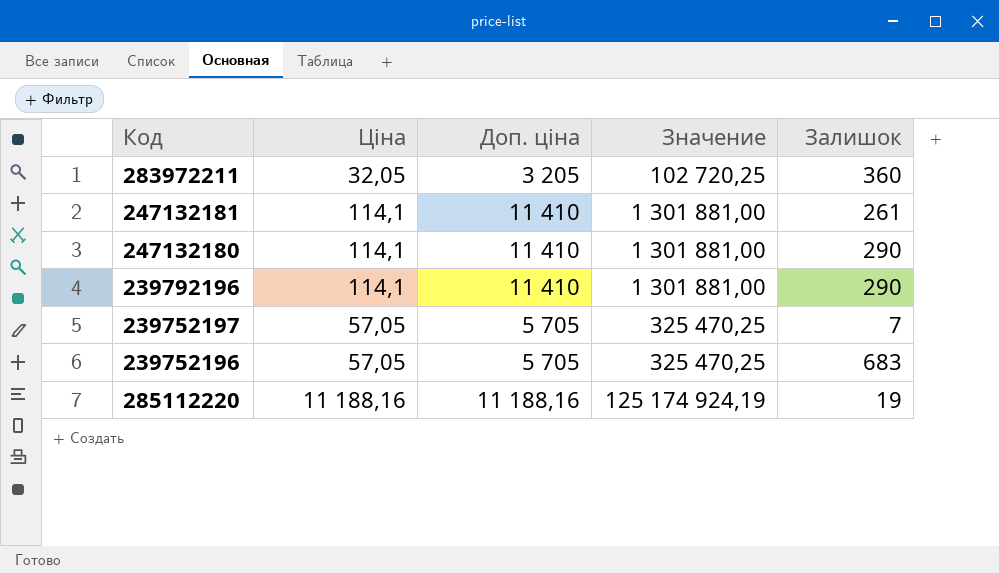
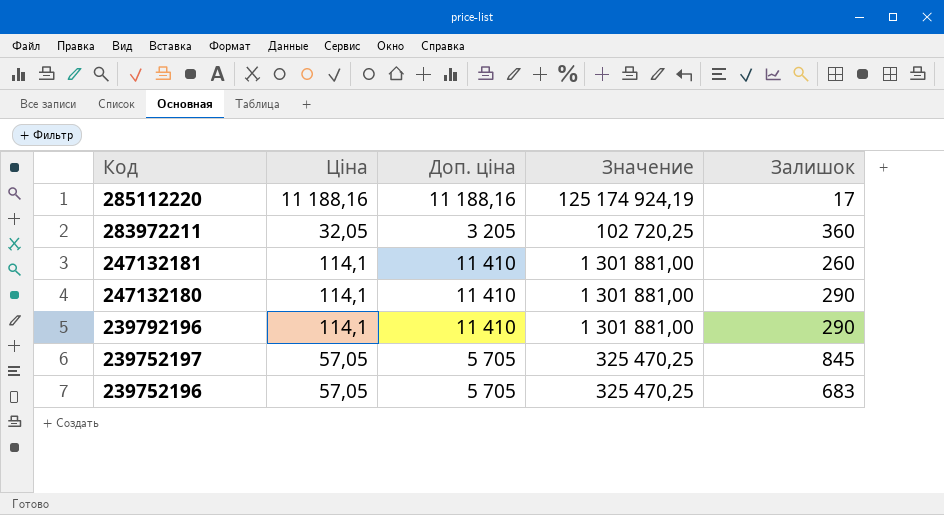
row order: none -> Код descending
285112220 | Залишок: 19 -> 17
247132181 | Залишок: 261 -> 260
239752197 | Залишок: 7 -> 845

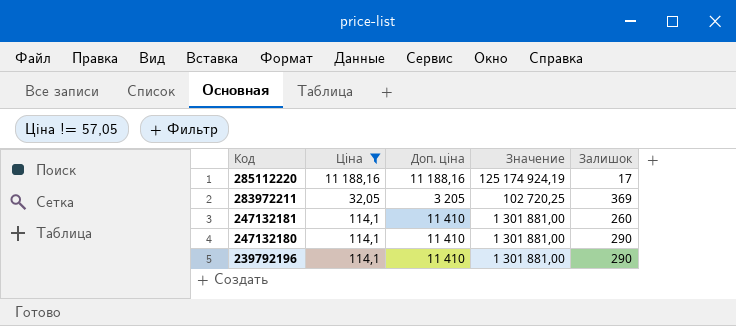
filter: none -> Ціна != 57,05
283972211 | Залишок: 360 -> 369

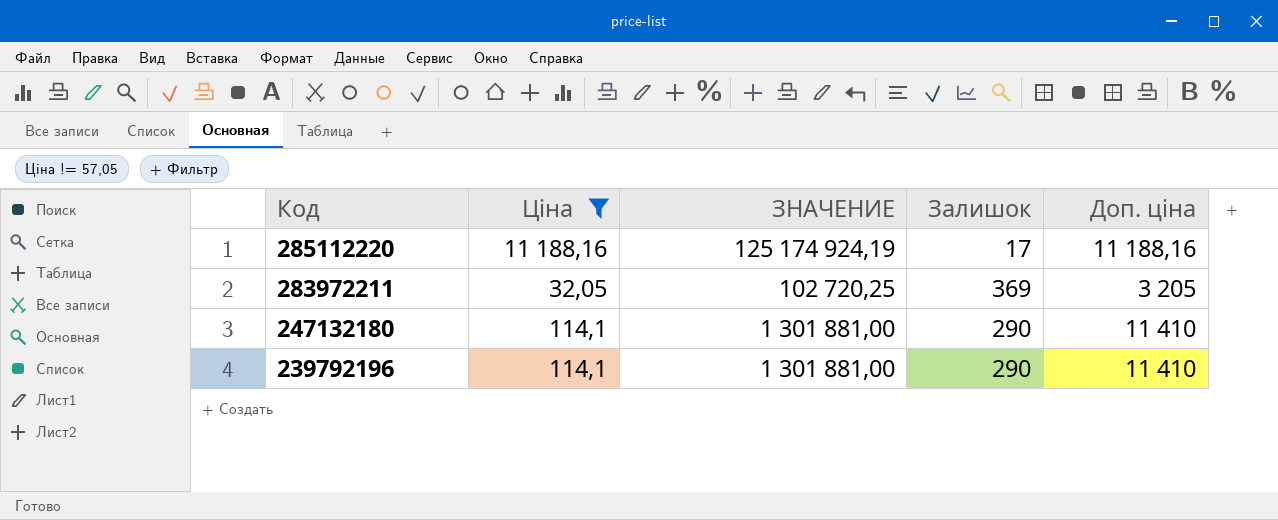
column name: Значение -> ЗНАЧЕНИЕ
column Доп. ціна | position: 3 -> 5
row 247132181: 114,1 | 11 410 | 1 301 881,00 | 260 -> none

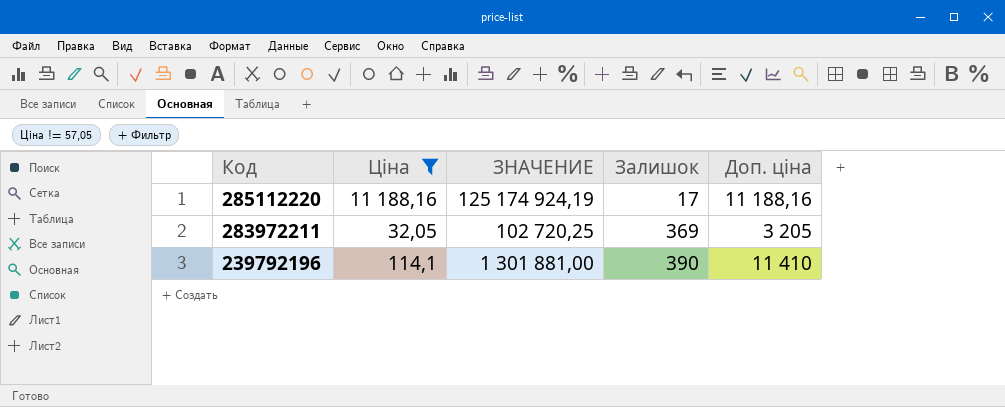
row 247132180: 114,1 | 1 301 881,00 | 290 | 11 410 -> none
239792196 | Залишок: 290 -> 390

